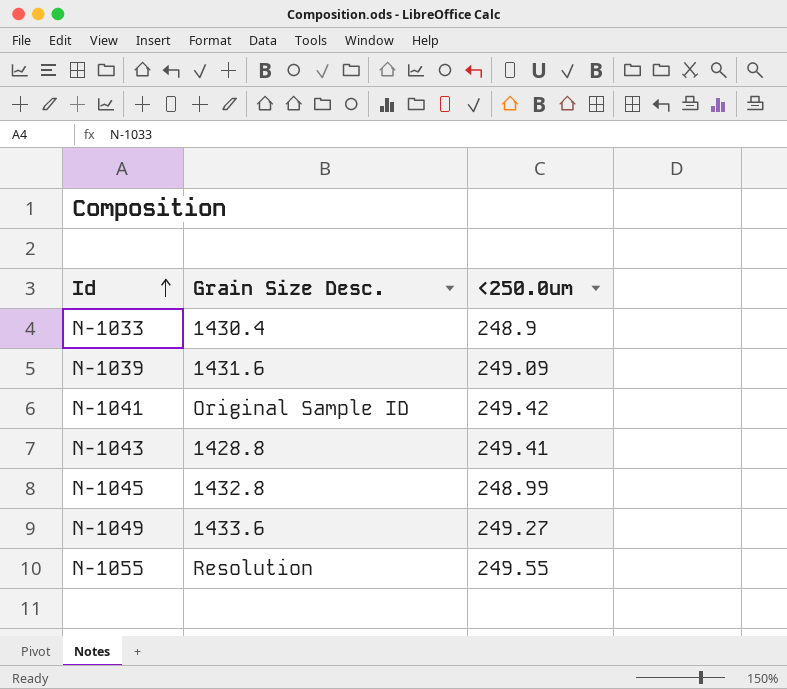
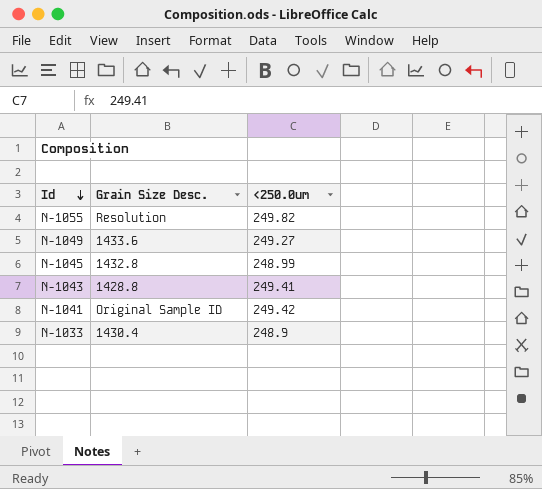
row order: Id ascending -> Id descending
row N-1039: 1431.6 | 249.09 -> none
N-1055 | <250.0um: 249.55 -> 249.82

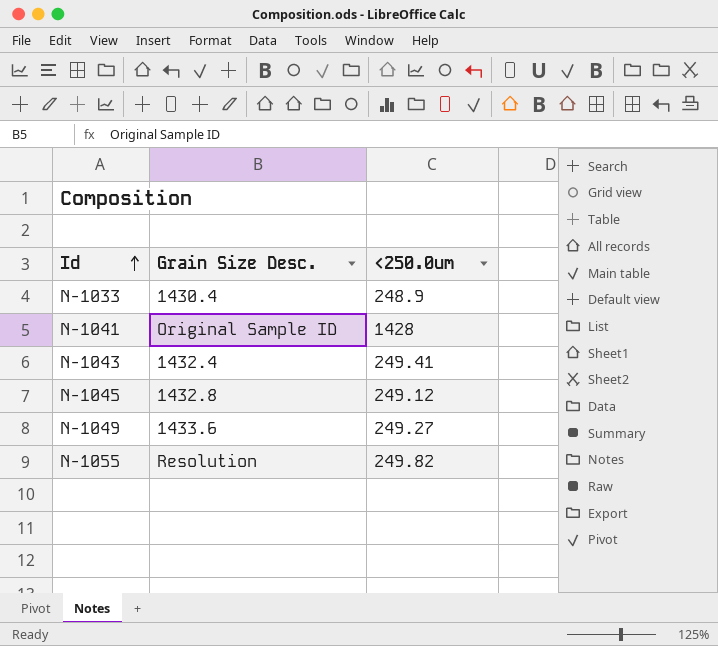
row order: Id descending -> Id ascending
N-1041 | <250.0um: 249.42 -> 1428
N-1043 | Grain Size Desc.: 1428.8 -> 1432.4
N-1045 | <250.0um: 248.99 -> 249.12

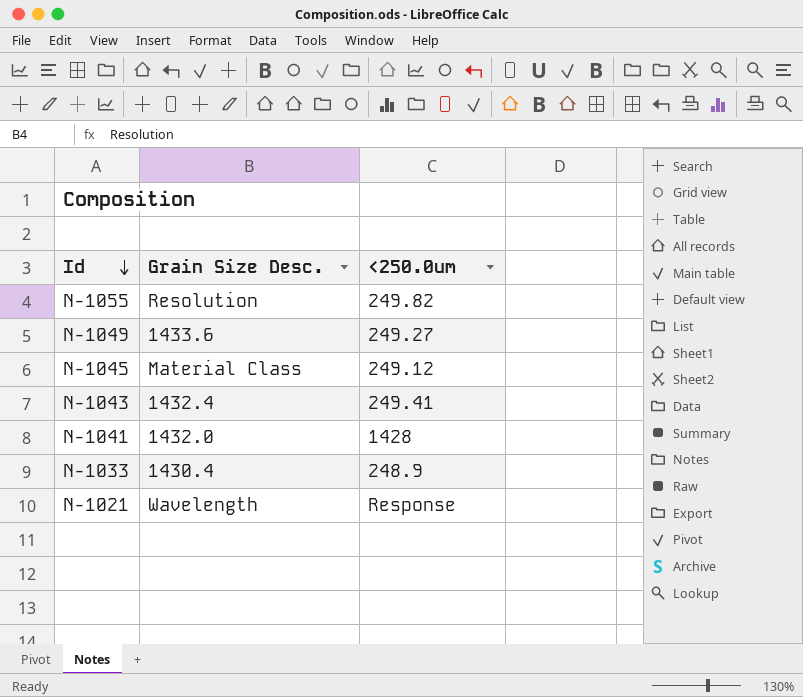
row order: Id ascending -> Id descending
N-1045 | Grain Size Desc.: 1432.8 -> Material Class
N-1041 | Grain Size Desc.: Original Sample ID -> 1432.0
row N-1021: none -> Wavelength | Response

